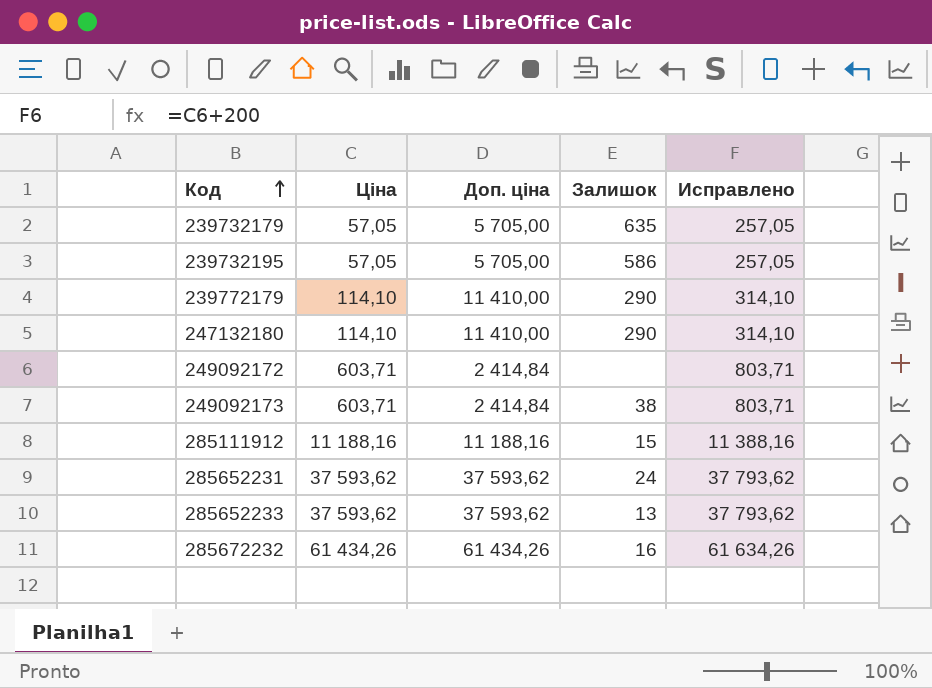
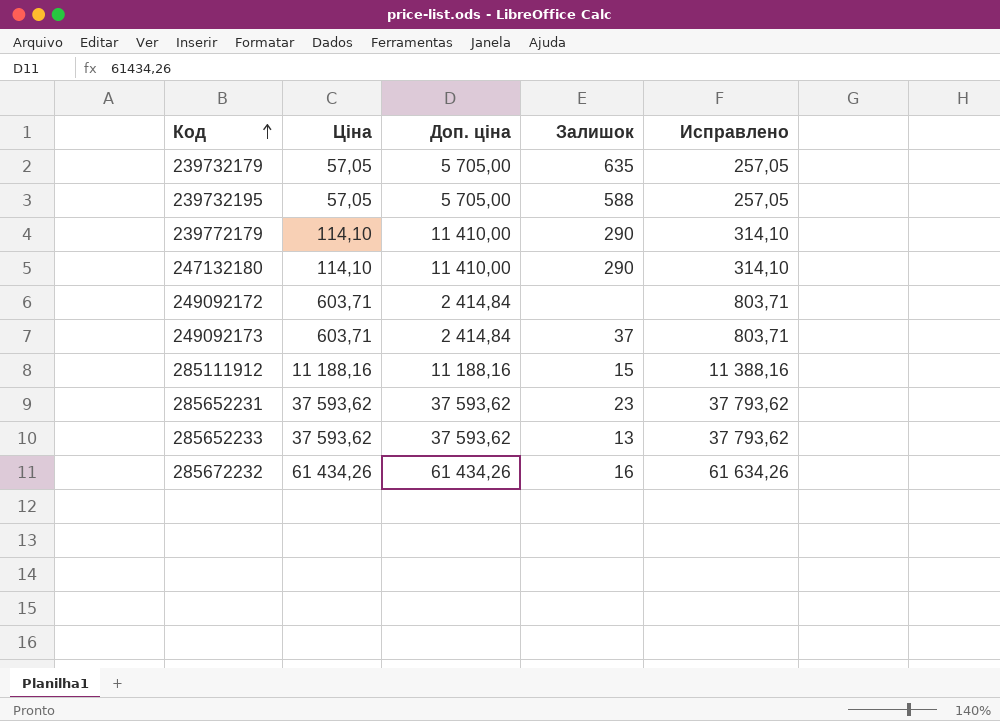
239732195 | Залишок: 586 -> 588
249092173 | Залишок: 38 -> 37
285652231 | Залишок: 24 -> 23

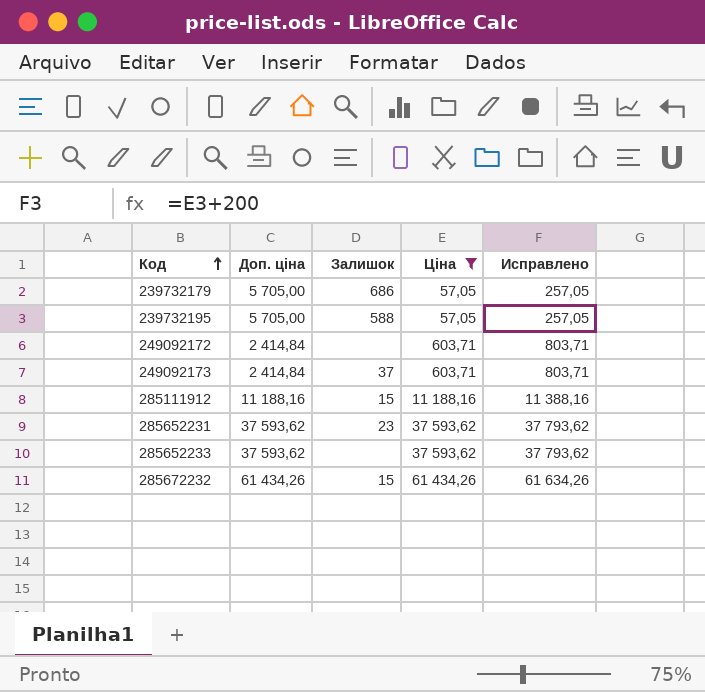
filter: none -> Ціна != 114,10
column Ціна | position: 2 -> 4
239732179 | Залишок: 635 -> 686
285652233 | Залишок: 13 -> none
285672232 | Залишок: 16 -> 15

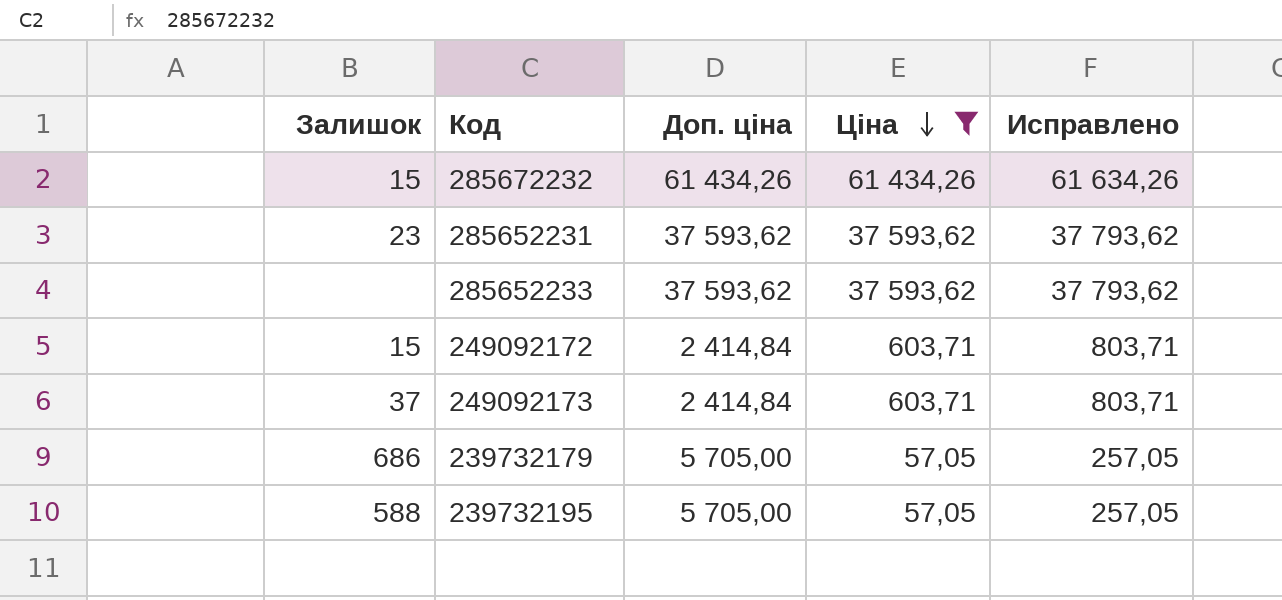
row order: Код ascending -> Ціна descending
column Залишок | position: 3 -> 1
row 285111912: 11 188,16 | 15 | 11 188,16 | 11 388,16 -> none
249092172 | Залишок: none -> 15

